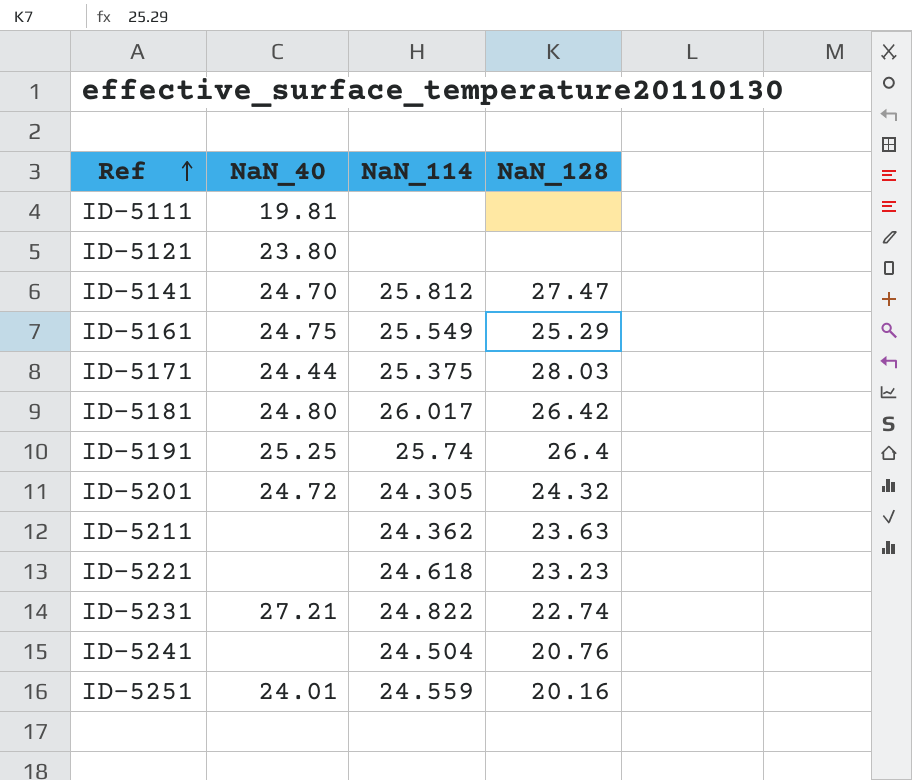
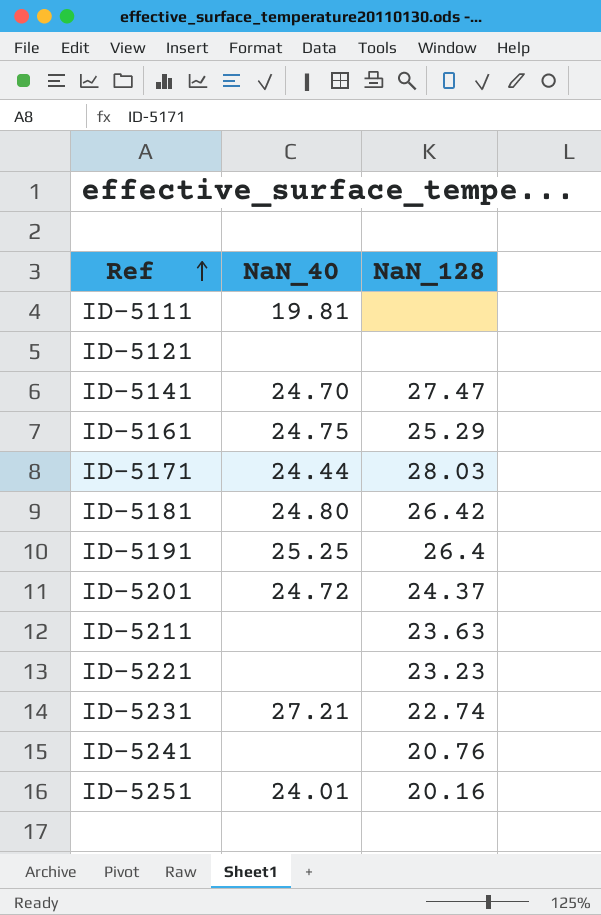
column NaN_114 | position: 3 -> none
ID-5121 | NaN_40: 23.80 -> none
ID-5201 | NaN_128: 24.32 -> 24.37

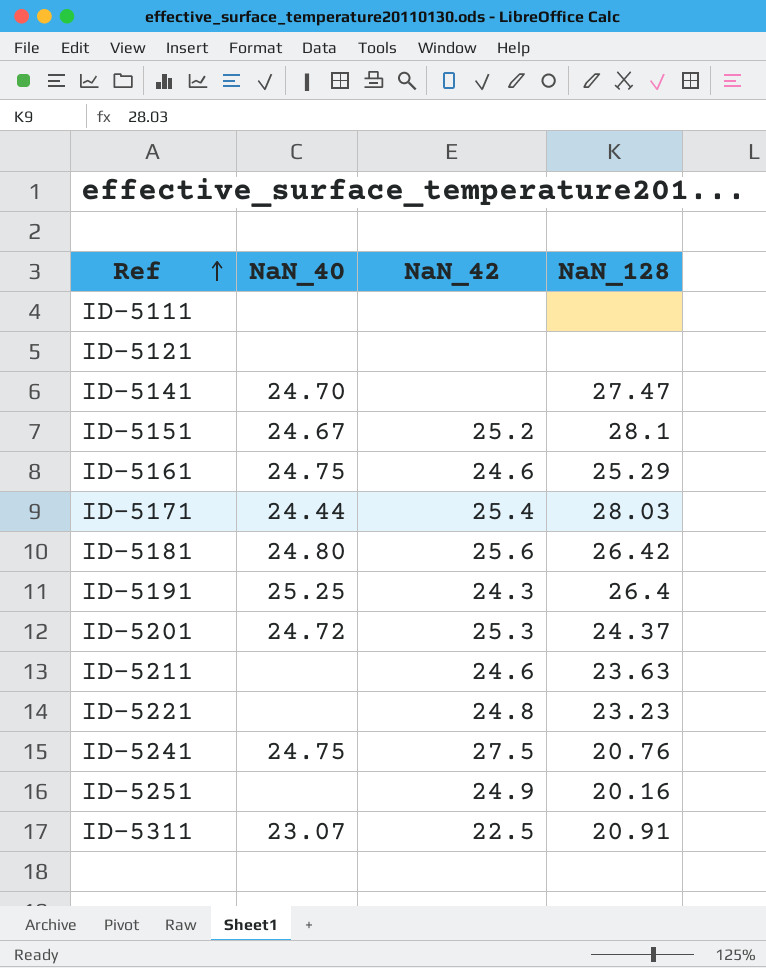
column NaN_42 | position: none -> 3
row ID-5231: 27.21 | 22.74 -> none
ID-5111 | NaN_40: 19.81 -> none
row ID-5151: none -> 24.67 | 25.2 | 28.1
ID-5241 | NaN_40: none -> 24.75
ID-5251 | NaN_40: 24.01 -> none
row ID-5311: none -> 23.07 | 22.5 | 20.91

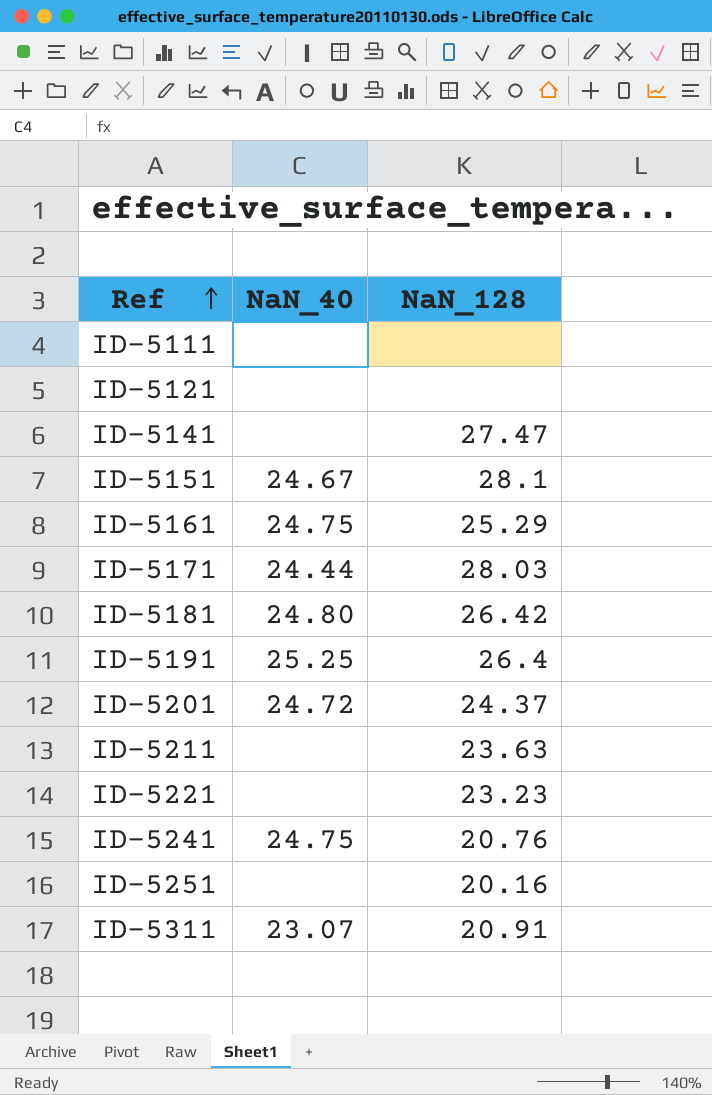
column NaN_42 | position: 3 -> none
ID-5141 | NaN_40: 24.70 -> none

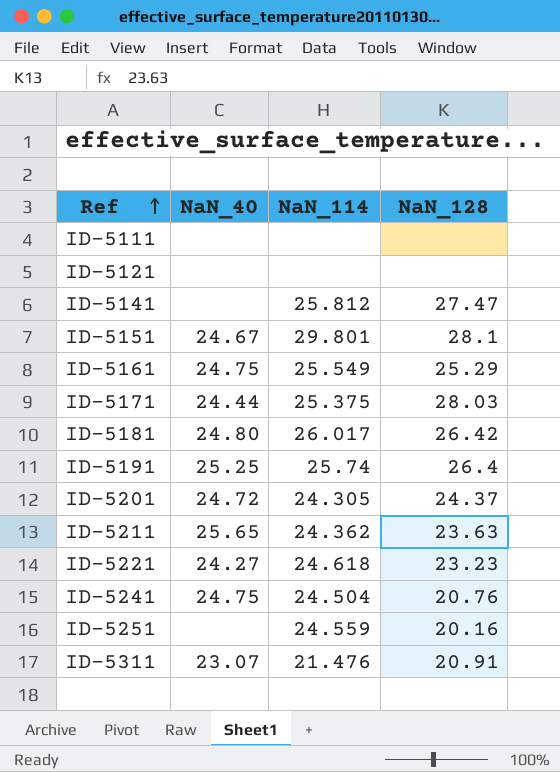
column NaN_114 | position: none -> 3
ID-5211 | NaN_40: none -> 25.65
ID-5221 | NaN_40: none -> 24.27

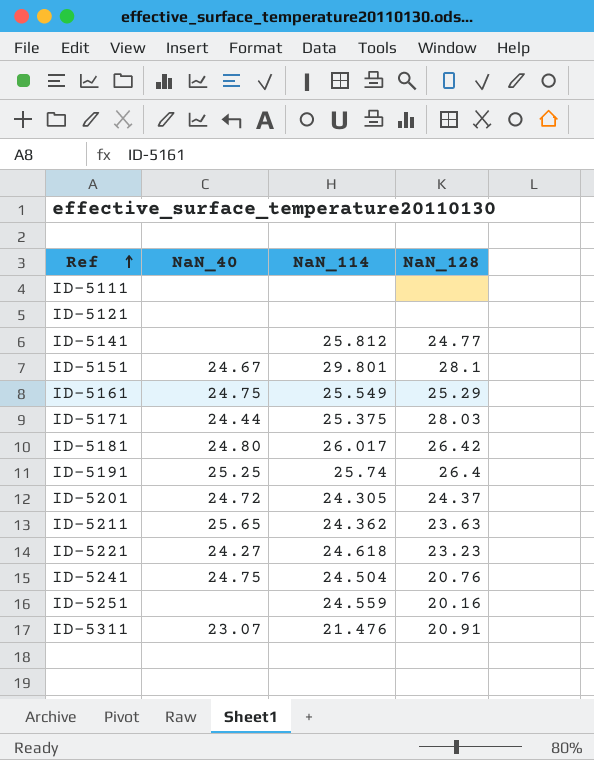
ID-5141 | NaN_128: 27.47 -> 24.77

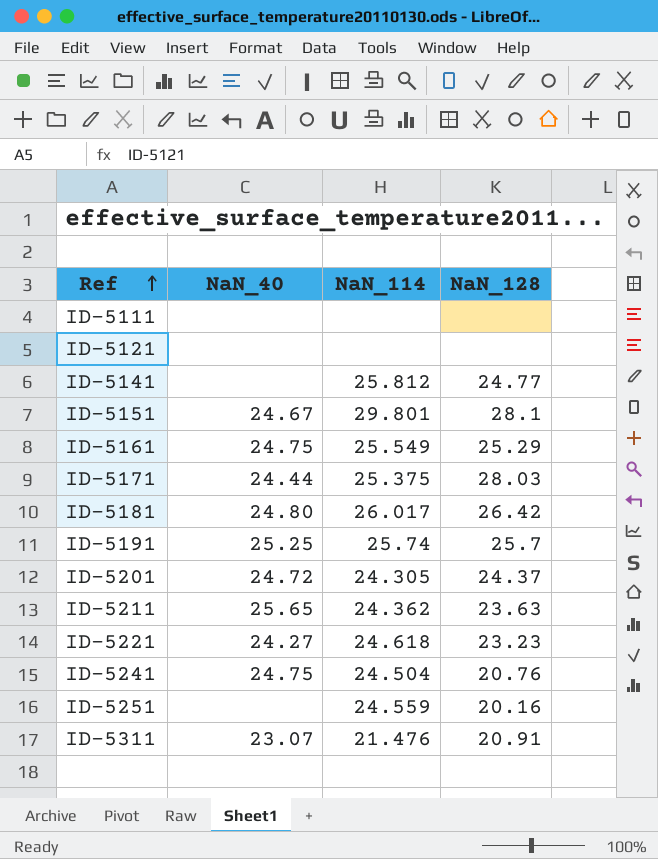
ID-5191 | NaN_128: 26.4 -> 25.7

